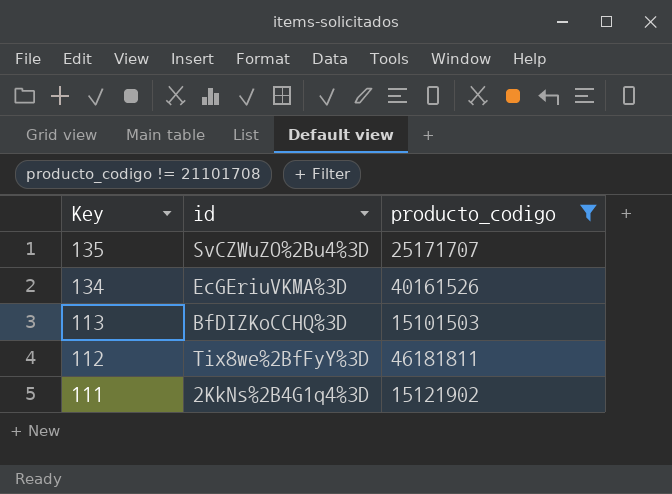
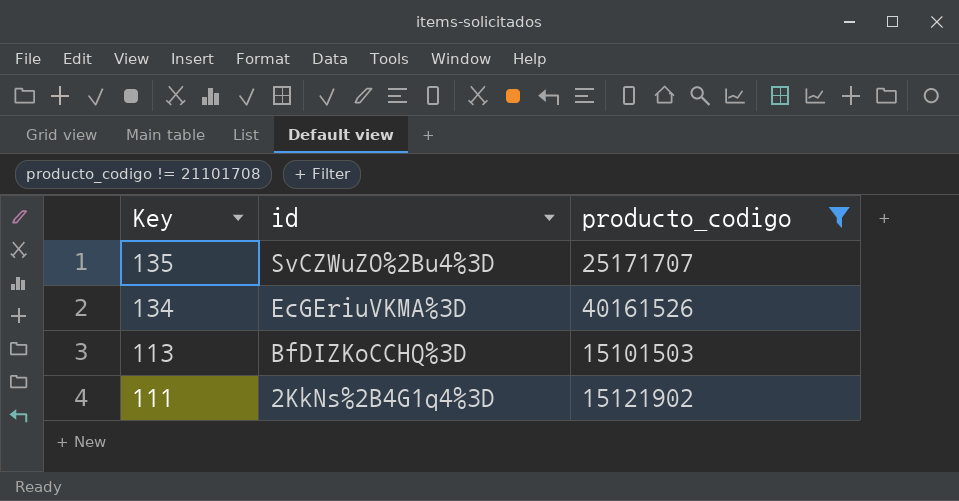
row 112: Tix8we%2BfFyY%3D | 46181811 -> none

